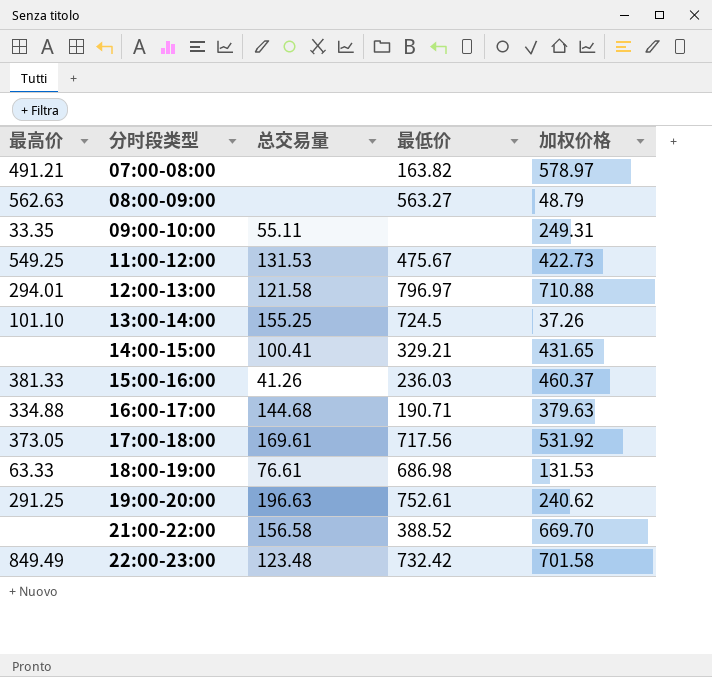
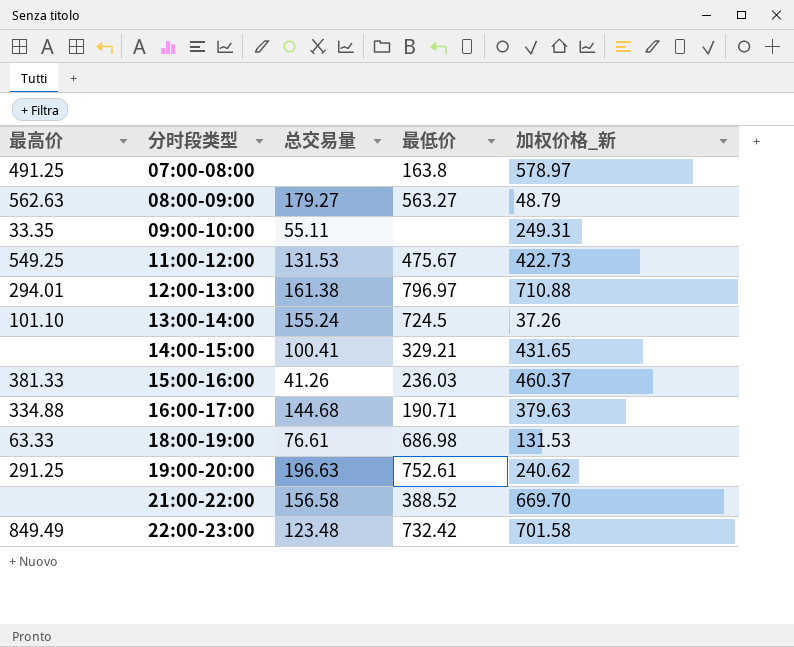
column name: 加权价格 -> 加权价格_新
row 17:00-18:00: 373.05 | 169.61 | 717.56 | 531.92 -> none
07:00-08:00 | 最高价: 491.21 -> 491.25
07:00-08:00 | 最低价: 163.82 -> 163.8
08:00-09:00 | 总交易量: none -> 179.27
12:00-13:00 | 总交易量: 121.58 -> 161.38
13:00-14:00 | 总交易量: 155.25 -> 155.24

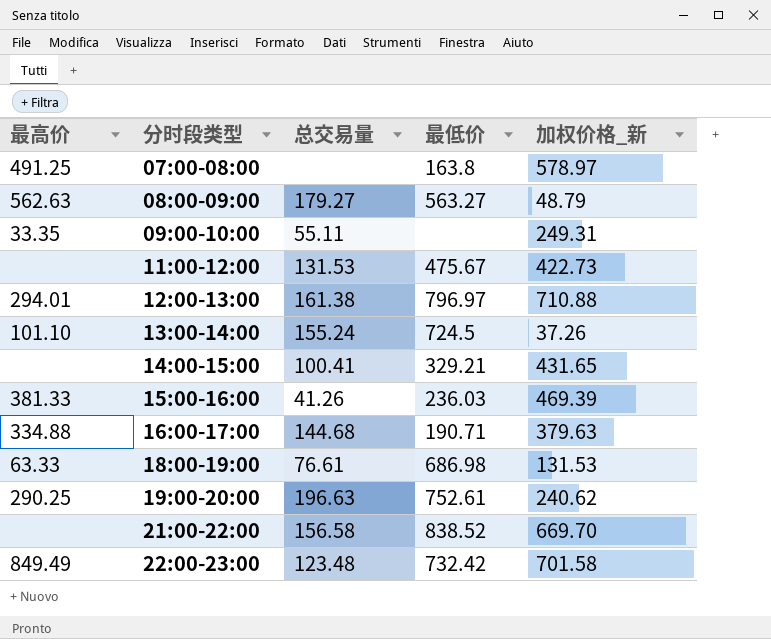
11:00-12:00 | 最高价: 549.25 -> none
15:00-16:00 | 加权价格_新: 460.37 -> 469.39
19:00-20:00 | 最高价: 291.25 -> 290.25
21:00-22:00 | 最低价: 388.52 -> 838.52

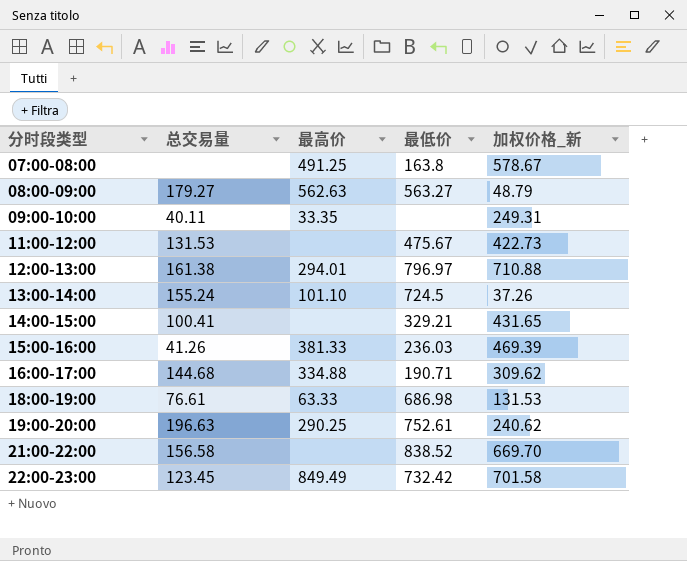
column 最高价 | position: 1 -> 3
07:00-08:00 | 加权价格_新: 578.97 -> 578.67
09:00-10:00 | 总交易量: 55.11 -> 40.11
16:00-17:00 | 加权价格_新: 379.63 -> 309.62
22:00-23:00 | 总交易量: 123.48 -> 123.45

